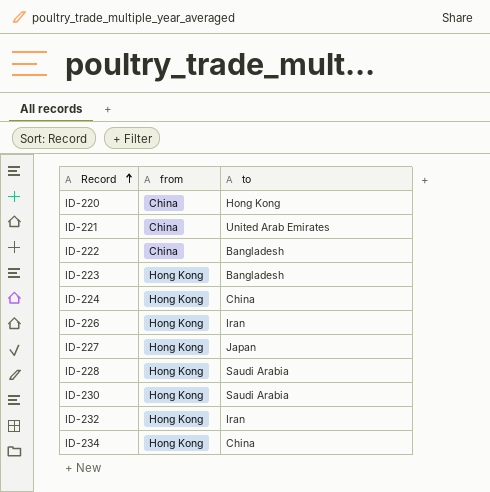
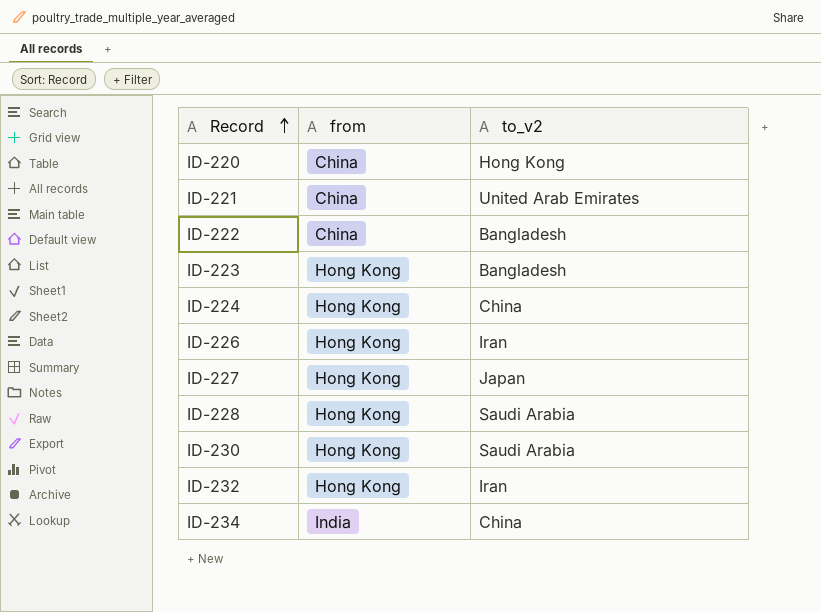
column name: to -> to_v2
ID-234 | from: Hong Kong -> India

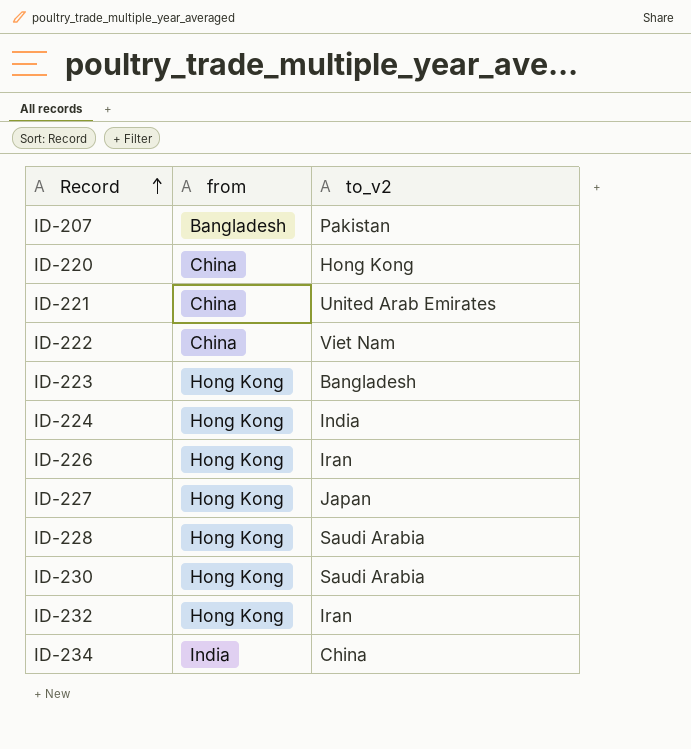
row ID-207: none -> Bangladesh | Pakistan
ID-222 | to_v2: Bangladesh -> Viet Nam
ID-224 | to_v2: China -> India

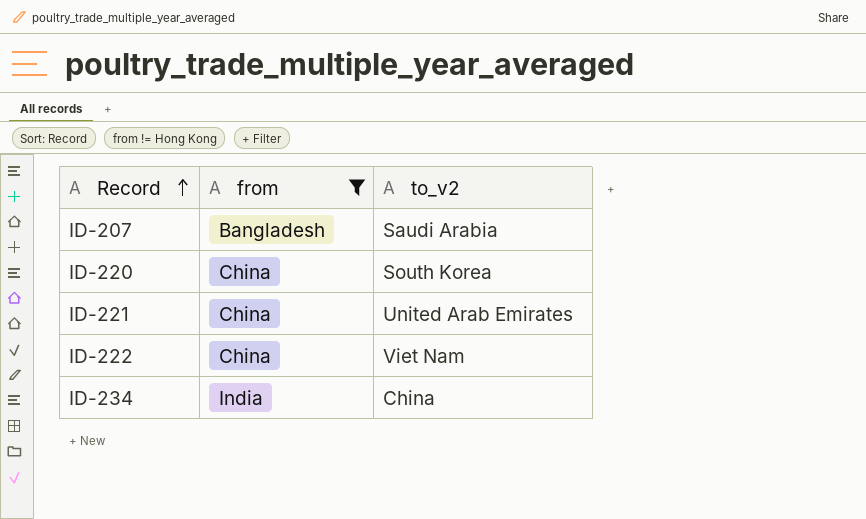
filter: none -> from != Hong Kong
ID-207 | to_v2: Pakistan -> Saudi Arabia
ID-220 | to_v2: Hong Kong -> South Korea

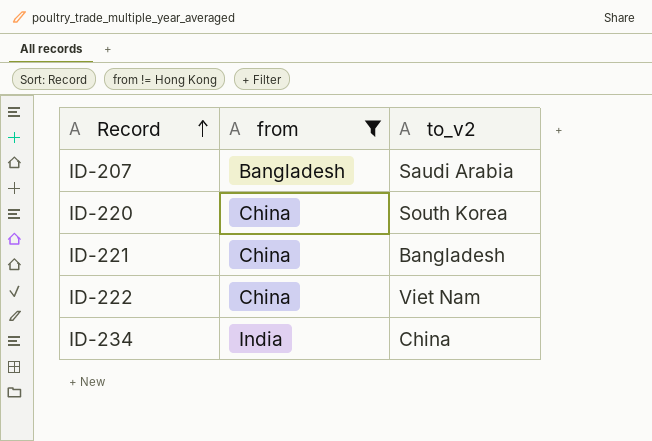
ID-221 | to_v2: United Arab Emirates -> Bangladesh

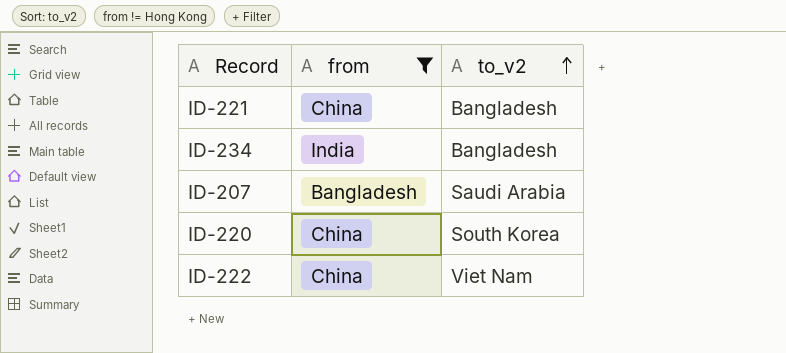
row order: Record ascending -> to_v2 ascending
ID-234 | to_v2: China -> Bangladesh

